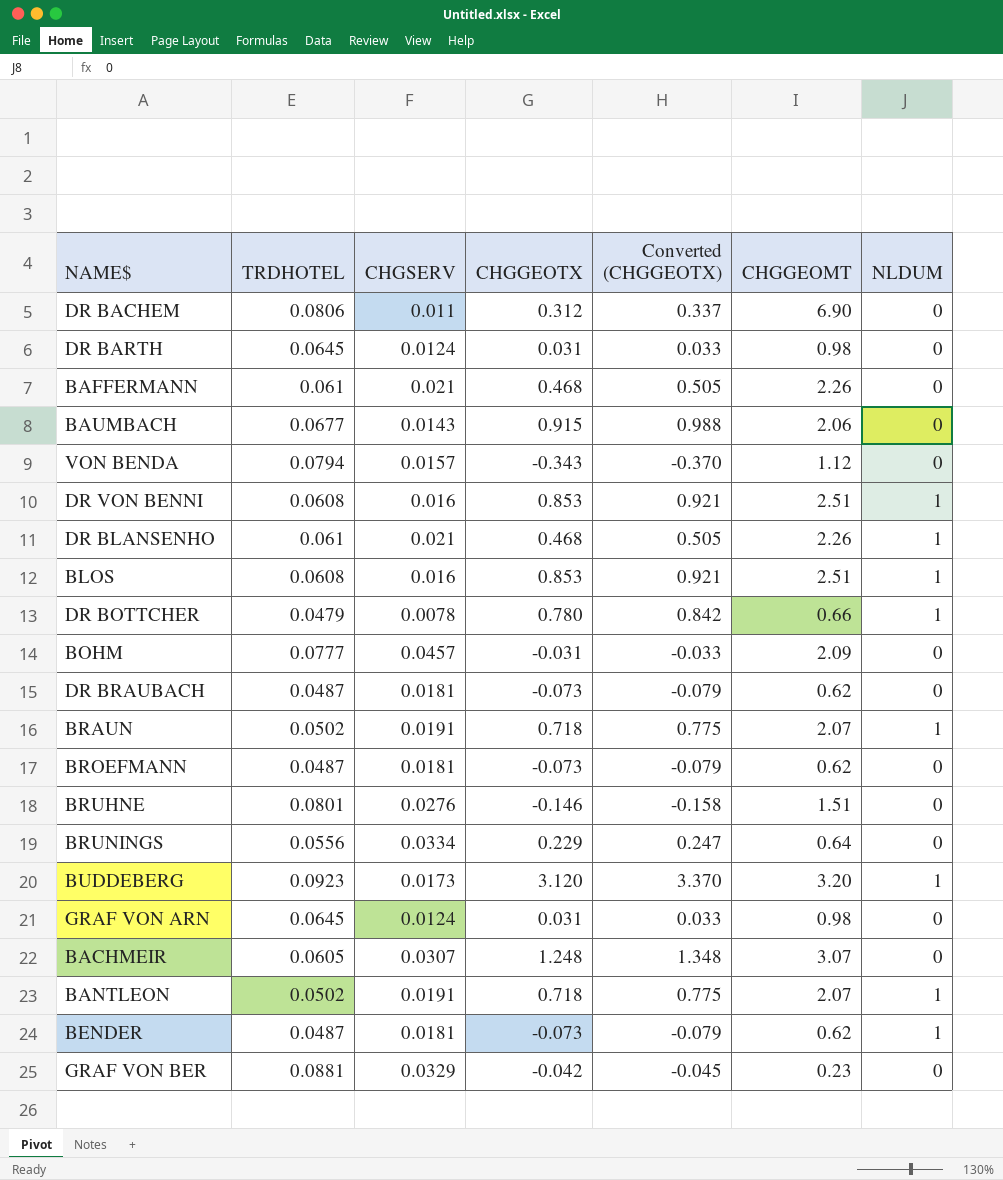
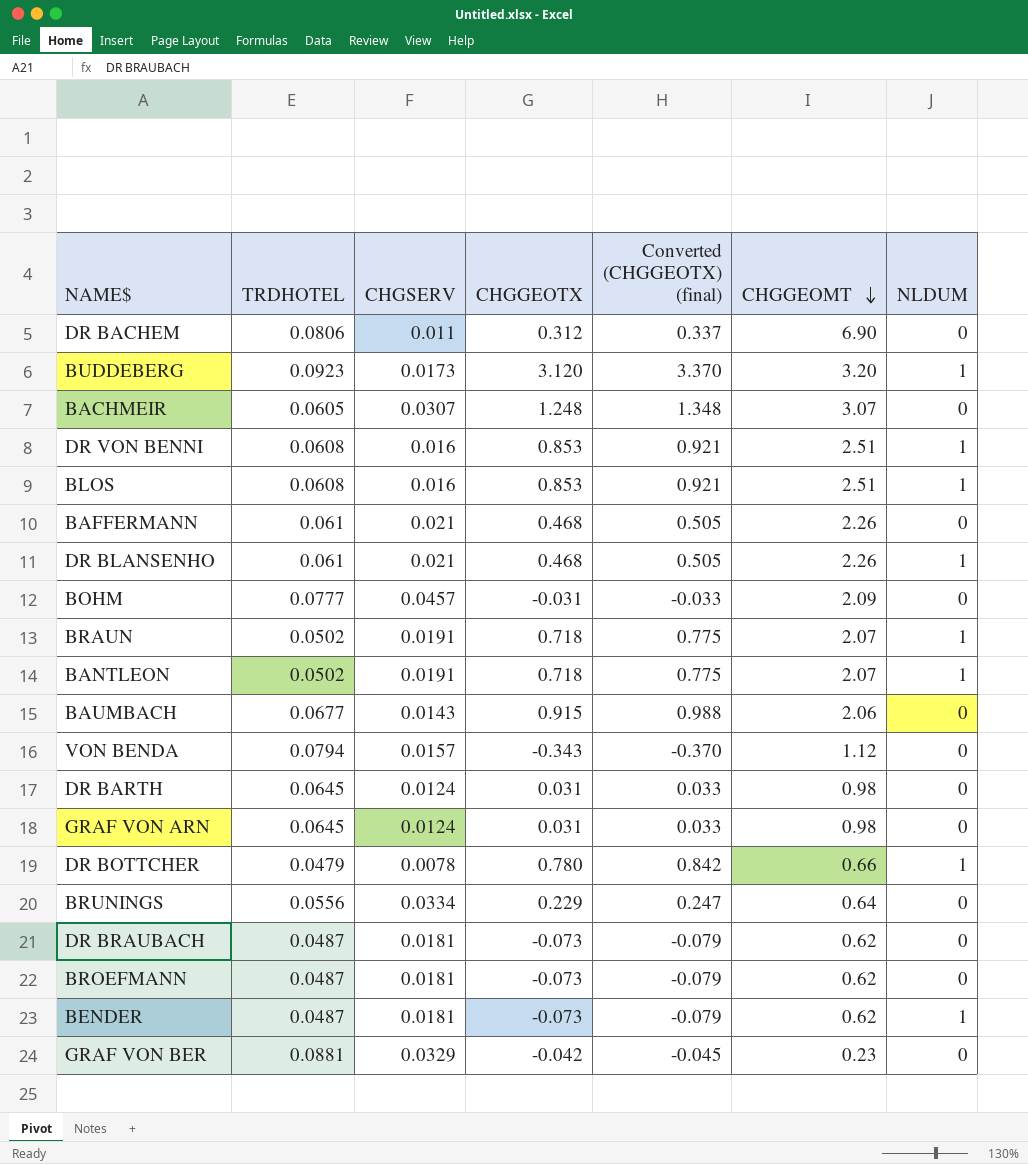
row order: none -> CHGGEOMT descending
column name: Converted (CHGGEOTX) -> Converted (CHGGEOTX) (final)
row BRUHNE: 0.0801 | 0.0276 | -0.146 | -0.158 | 1.51 | 0 -> none

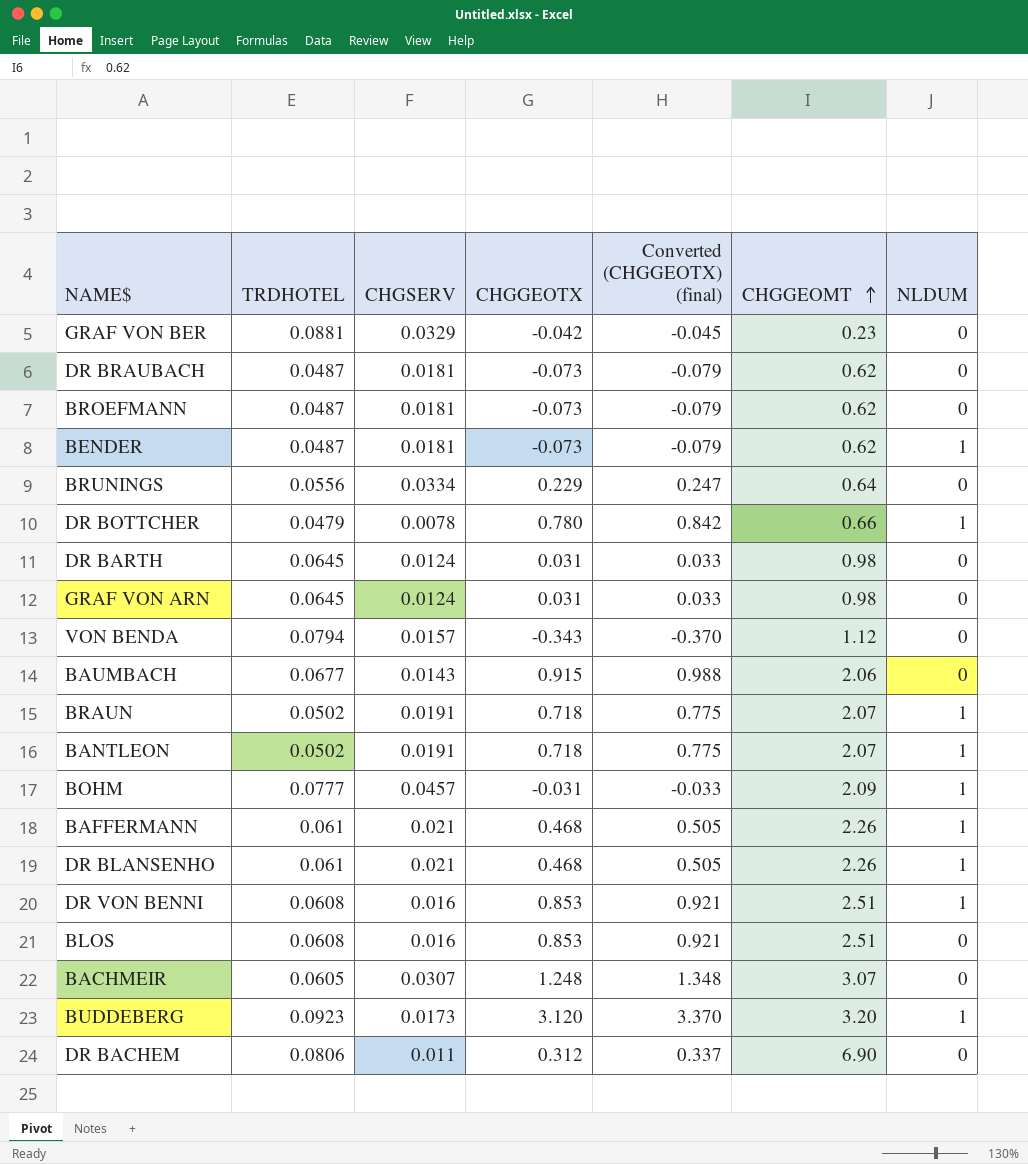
row order: CHGGEOMT descending -> CHGGEOMT ascending
BOHM | NLDUM: 0 -> 1
BAFFERMANN | NLDUM: 0 -> 1
BLOS | NLDUM: 1 -> 0

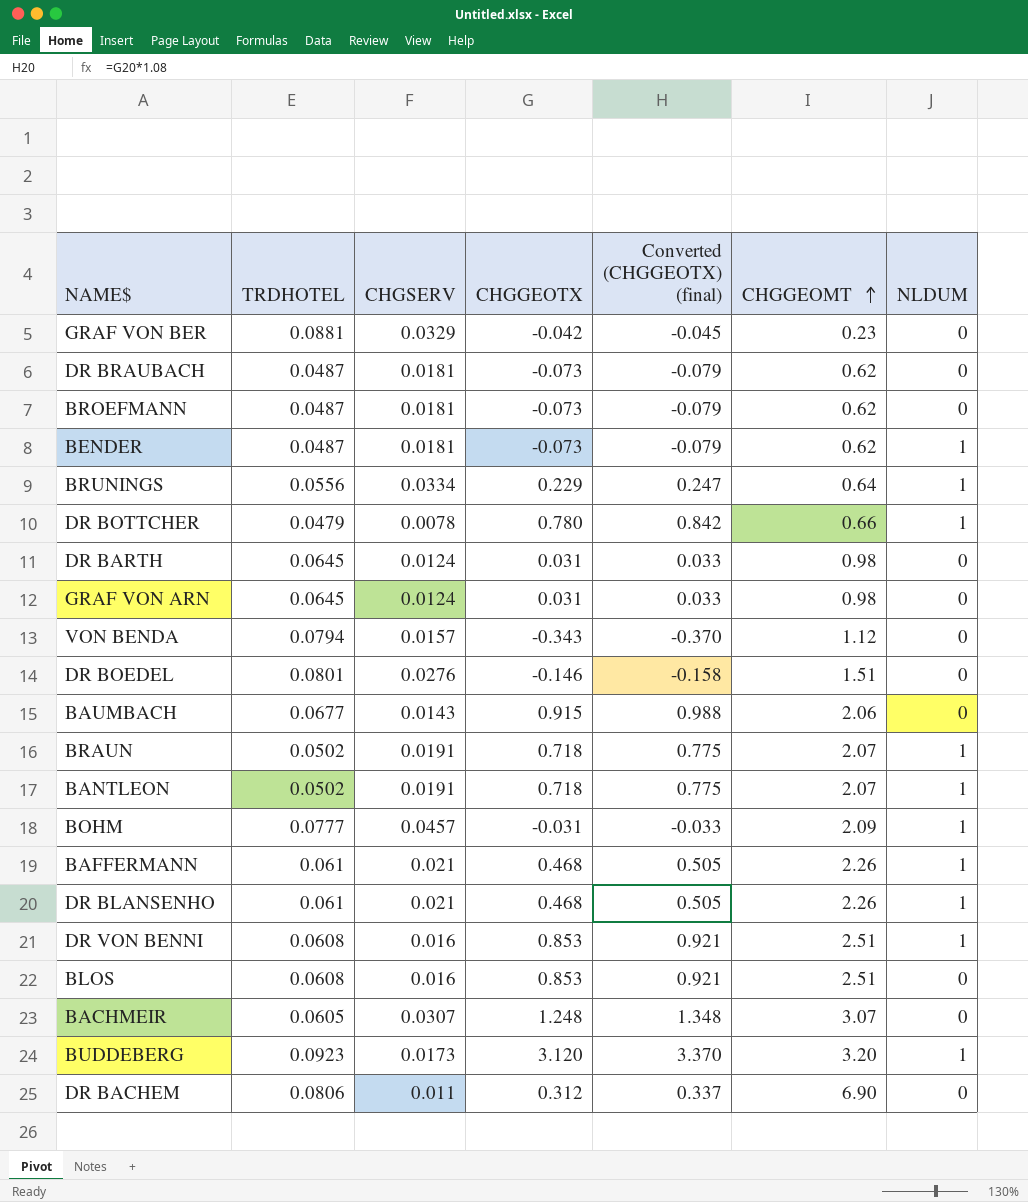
BRUNINGS | NLDUM: 0 -> 1
row DR BOEDEL: none -> 0.0801 | 0.0276 | -0.146 | -0.158 | 1.51 | 0

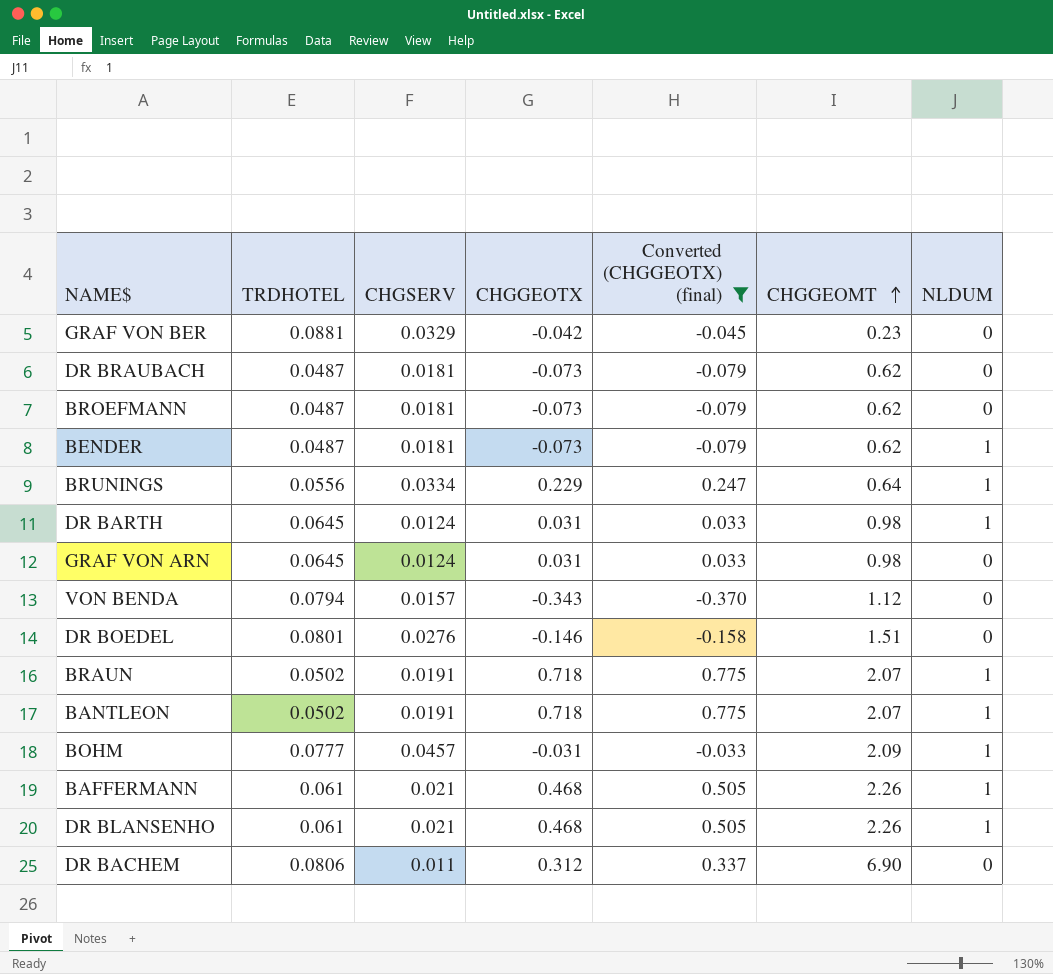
filter: none -> Converted (CHGGEOTX) (final) <= 0.775
DR BARTH | NLDUM: 0 -> 1

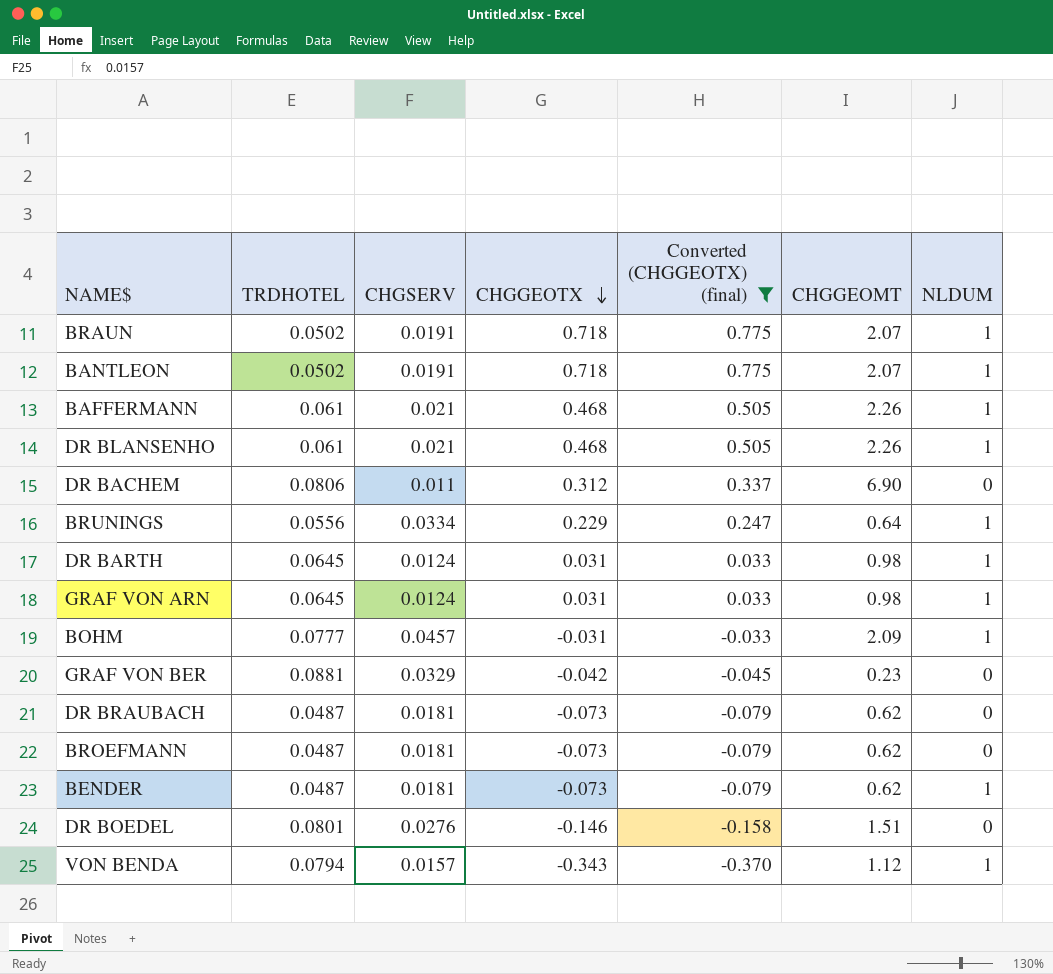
row order: CHGGEOMT ascending -> CHGGEOTX descending
GRAF VON ARN | NLDUM: 0 -> 1
VON BENDA | NLDUM: 0 -> 1

